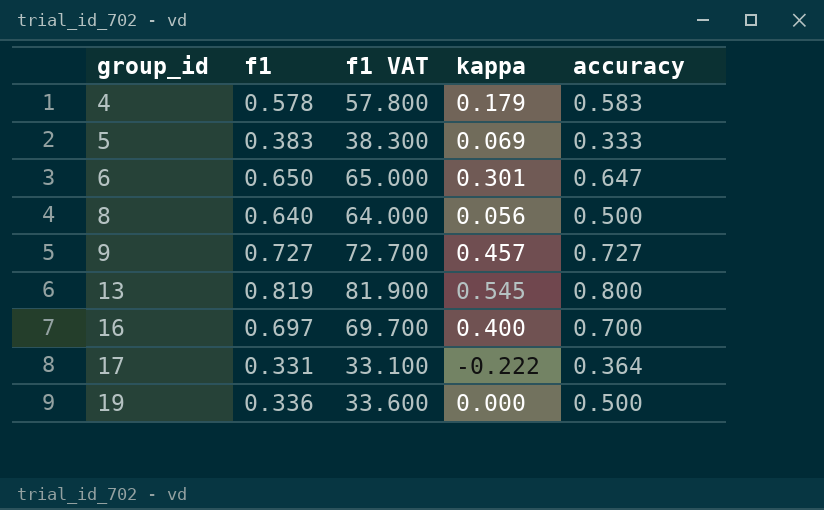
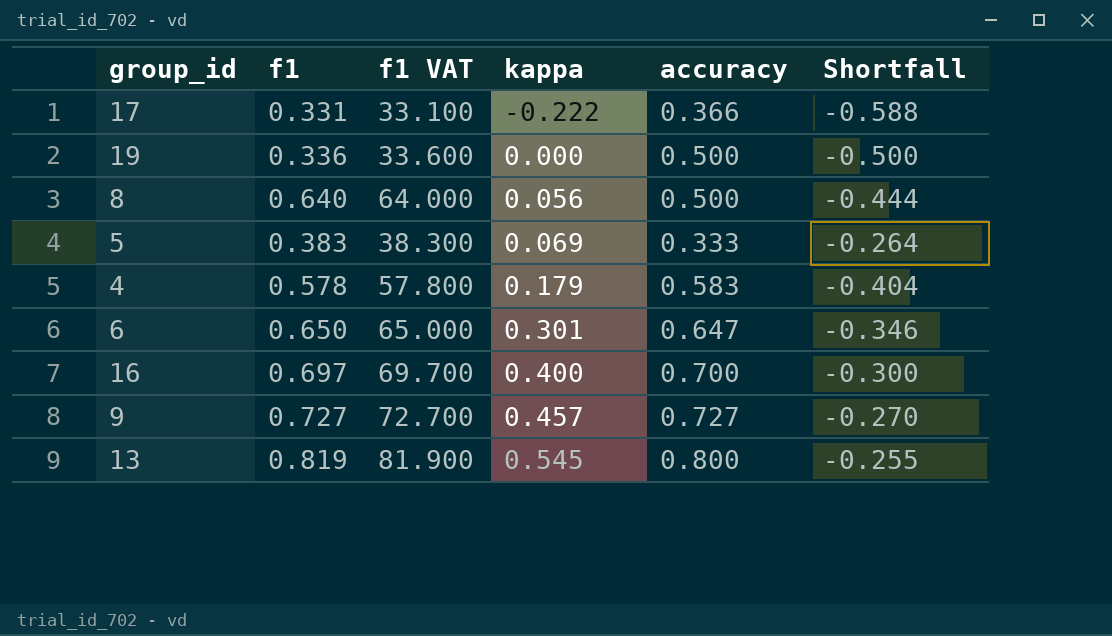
row order: group_id ascending -> kappa ascending
column Shortfall | formula: none -> [kappa] - [accuracy]
17 | accuracy: 0.364 -> 0.366

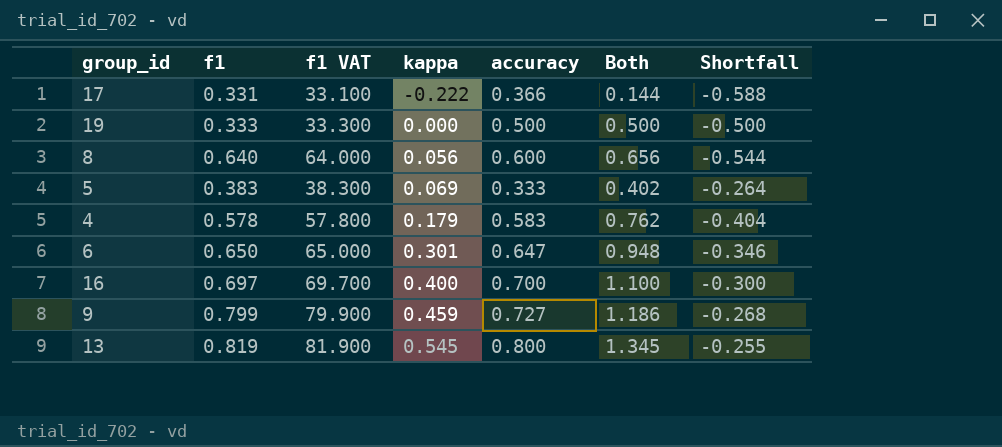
column Both | formula: none -> [kappa] + [accuracy]
19 | f1: 0.336 -> 0.333
19 | f1 VAT: 33.600 -> 33.300
8 | accuracy: 0.500 -> 0.600
8 | Shortfall: -0.444 -> -0.544
9 | f1: 0.727 -> 0.799
9 | f1 VAT: 72.700 -> 79.900
9 | kappa: 0.457 -> 0.459
9 | Shortfall: -0.270 -> -0.268

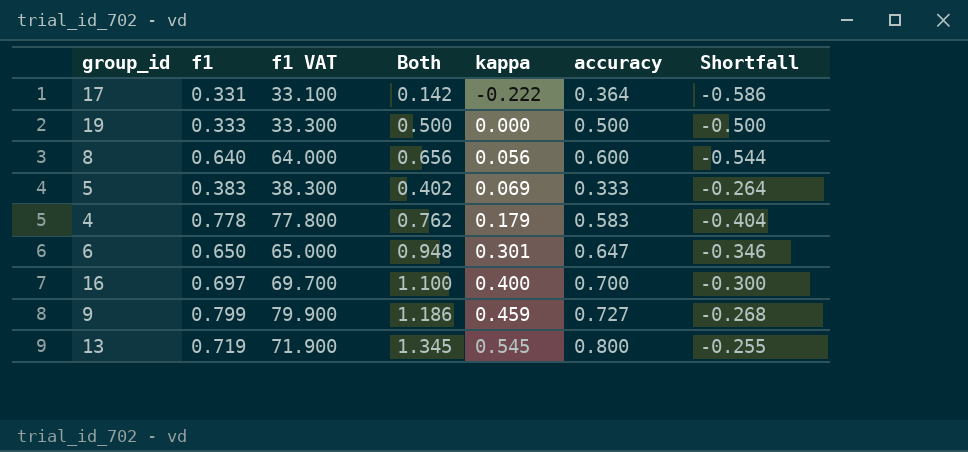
column Both | position: 6 -> 4
17 | Both: 0.144 -> 0.142
17 | accuracy: 0.366 -> 0.364
17 | Shortfall: -0.588 -> -0.586
4 | f1: 0.578 -> 0.778
4 | f1 VAT: 57.800 -> 77.800
13 | f1: 0.819 -> 0.719
13 | f1 VAT: 81.900 -> 71.900

